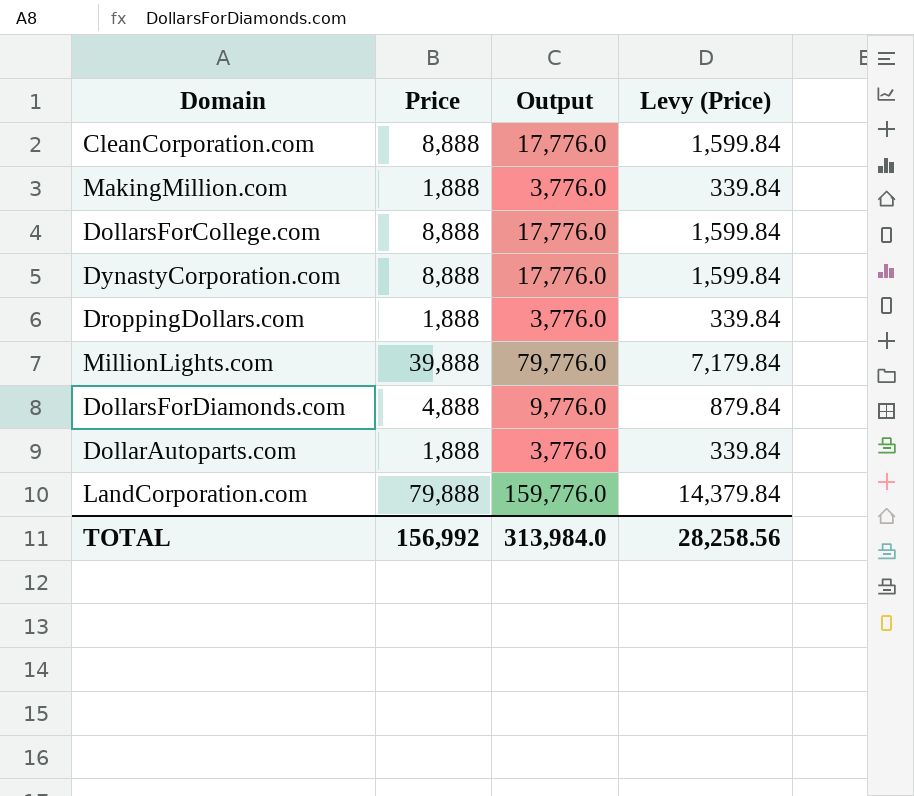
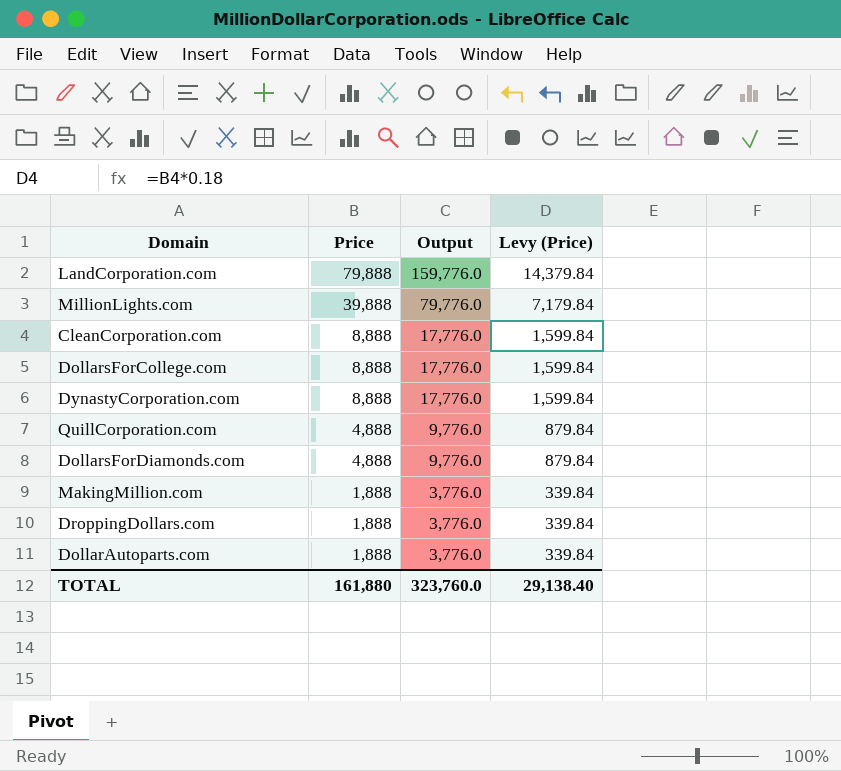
row order: none -> Price descending
row QuillCorporation.com: none -> 4,888 | 9,776.0 | 879.84
TOTAL | Price: 156,992 -> 161,880
TOTAL | Output: 313,984.0 -> 323,760.0
TOTAL | Levy (Price): 28,258.56 -> 29,138.40

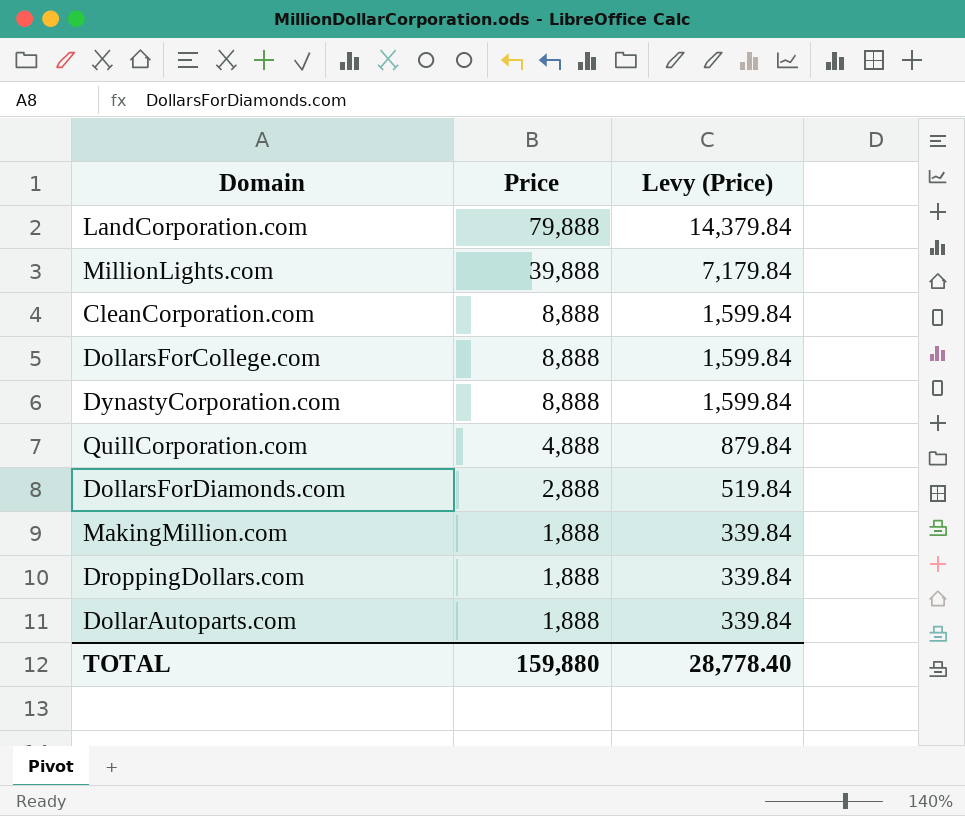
column Output | formula: [Price] * 2 -> none
DollarsForDiamonds.com | Price: 4,888 -> 2,888
DollarsForDiamonds.com | Levy (Price): 879.84 -> 519.84
TOTAL | Price: 161,880 -> 159,880
TOTAL | Levy (Price): 29,138.40 -> 28,778.40

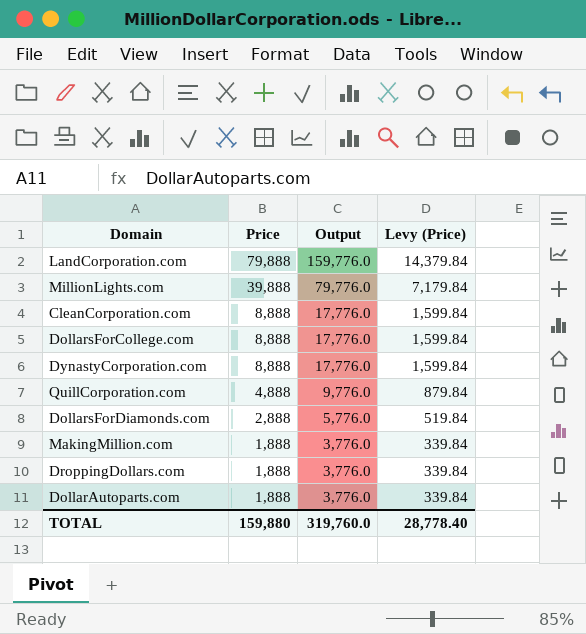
column Output | formula: none -> [Price] * 2

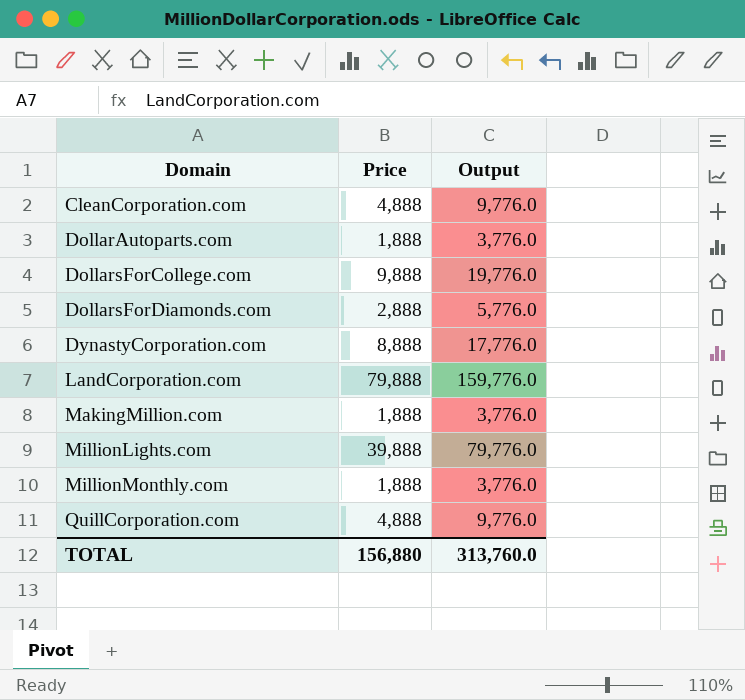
row order: Price descending -> Domain ascending
column Levy (Price) | formula: [Price] * 0.18 -> none
row DroppingDollars.com: 1,888 | 3,776.0 | 339.84 -> none
CleanCorporation.com | Price: 8,888 -> 4,888
CleanCorporation.com | Output: 17,776.0 -> 9,776.0
DollarsForCollege.com | Price: 8,888 -> 9,888
DollarsForCollege.com | Output: 17,776.0 -> 19,776.0
row MillionMonthly.com: none -> 1,888 | 3,776.0
TOTAL | Price: 159,880 -> 156,880
TOTAL | Output: 319,760.0 -> 313,760.0

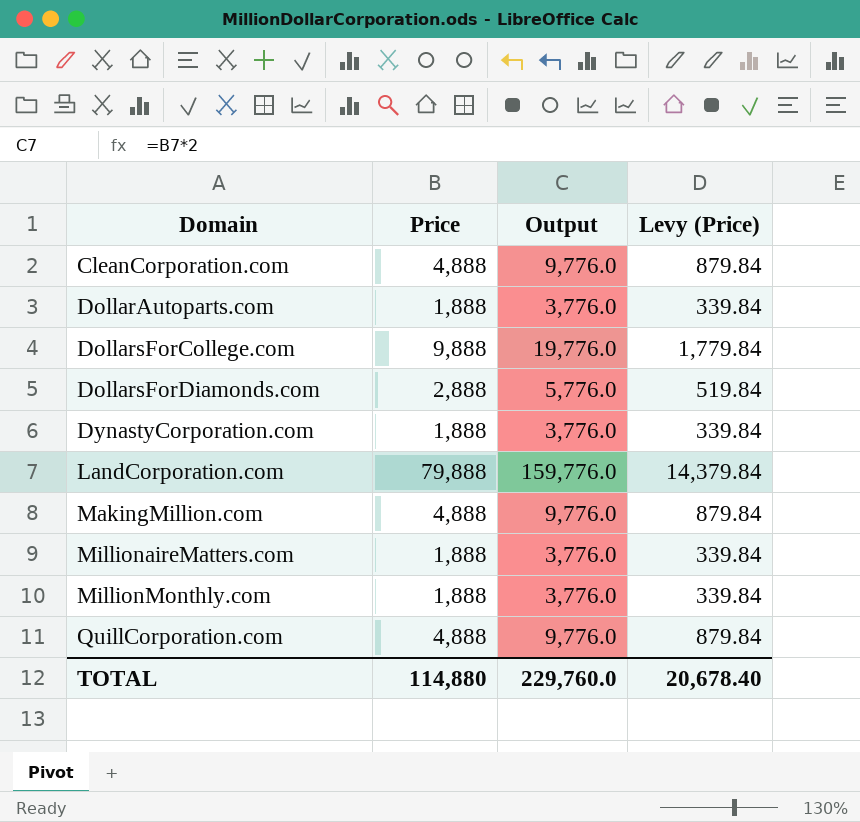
column Levy (Price) | formula: none -> [Price] * 0.18
row MillionLights.com: 39,888 | 79,776.0 -> none
DynastyCorporation.com | Price: 8,888 -> 1,888
DynastyCorporation.com | Output: 17,776.0 -> 3,776.0
MakingMillion.com | Price: 1,888 -> 4,888
MakingMillion.com | Output: 3,776.0 -> 9,776.0
row MillionaireMatters.com: none -> 1,888 | 3,776.0 | 339.84
TOTAL | Price: 156,880 -> 114,880
TOTAL | Output: 313,760.0 -> 229,760.0

